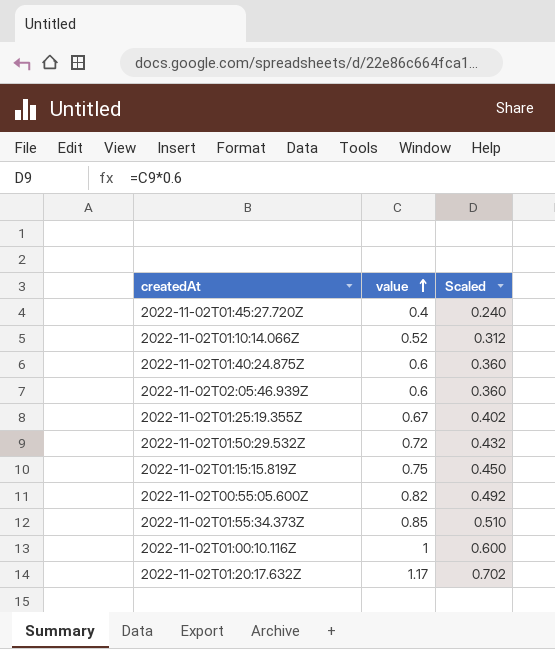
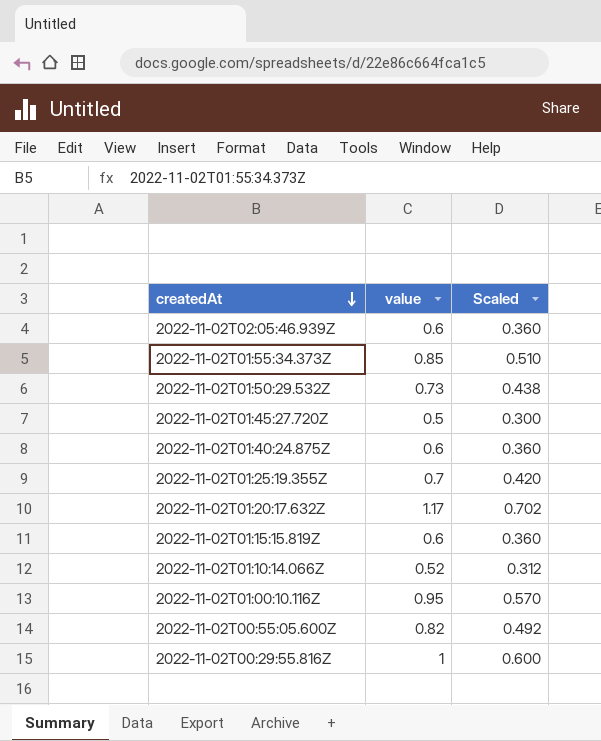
row order: value ascending -> createdAt descending
2022-11-02T01:50:29.532Z | value: 0.72 -> 0.73
2022-11-02T01:50:29.532Z | Scaled: 0.432 -> 0.438
2022-11-02T01:45:27.720Z | value: 0.4 -> 0.5
2022-11-02T01:45:27.720Z | Scaled: 0.240 -> 0.300
2022-11-02T01:25:19.355Z | value: 0.67 -> 0.7
2022-11-02T01:25:19.355Z | Scaled: 0.402 -> 0.420
2022-11-02T01:15:15.819Z | value: 0.75 -> 0.6
2022-11-02T01:15:15.819Z | Scaled: 0.450 -> 0.360
2022-11-02T01:00:10.116Z | value: 1 -> 0.95
2022-11-02T01:00:10.116Z | Scaled: 0.600 -> 0.570
row 2022-11-02T00:29:55.816Z: none -> 1 | 0.600

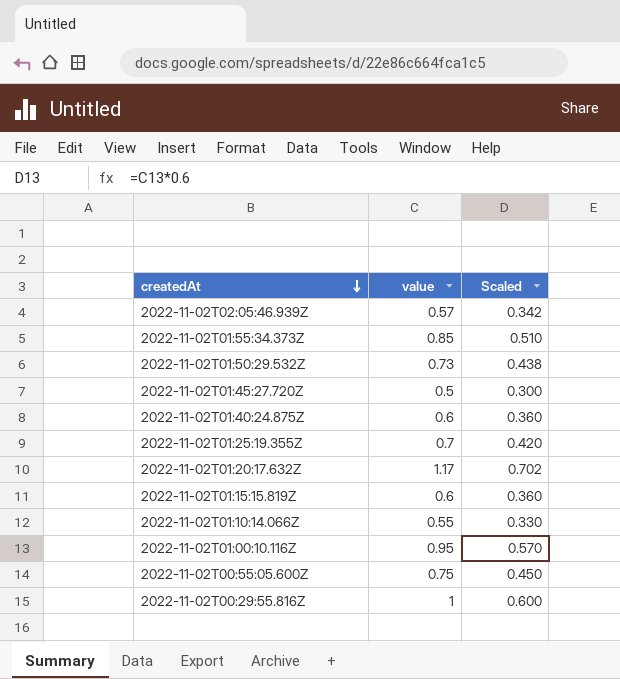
2022-11-02T02:05:46.939Z | value: 0.6 -> 0.57
2022-11-02T02:05:46.939Z | Scaled: 0.360 -> 0.342
2022-11-02T01:10:14.066Z | value: 0.52 -> 0.55
2022-11-02T01:10:14.066Z | Scaled: 0.312 -> 0.330
2022-11-02T00:55:05.600Z | value: 0.82 -> 0.75
2022-11-02T00:55:05.600Z | Scaled: 0.492 -> 0.450

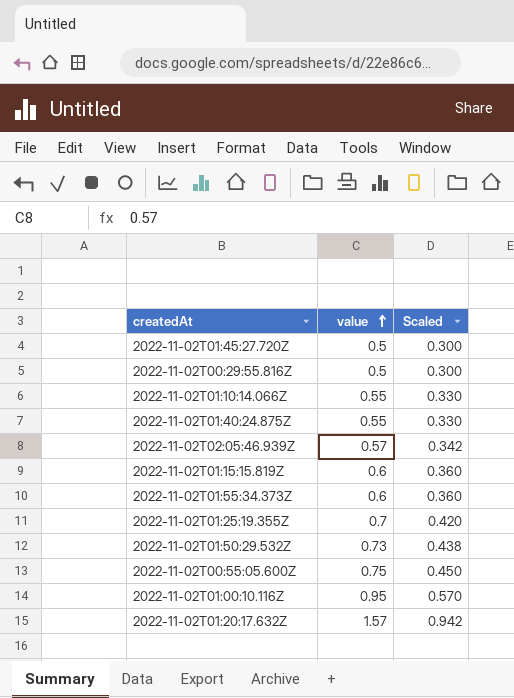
row order: createdAt descending -> value ascending
2022-11-02T00:29:55.816Z | value: 1 -> 0.5
2022-11-02T00:29:55.816Z | Scaled: 0.600 -> 0.300
2022-11-02T01:40:24.875Z | value: 0.6 -> 0.55
2022-11-02T01:40:24.875Z | Scaled: 0.360 -> 0.330
2022-11-02T01:55:34.373Z | value: 0.85 -> 0.6
2022-11-02T01:55:34.373Z | Scaled: 0.510 -> 0.360
2022-11-02T01:20:17.632Z | value: 1.17 -> 1.57
2022-11-02T01:20:17.632Z | Scaled: 0.702 -> 0.942

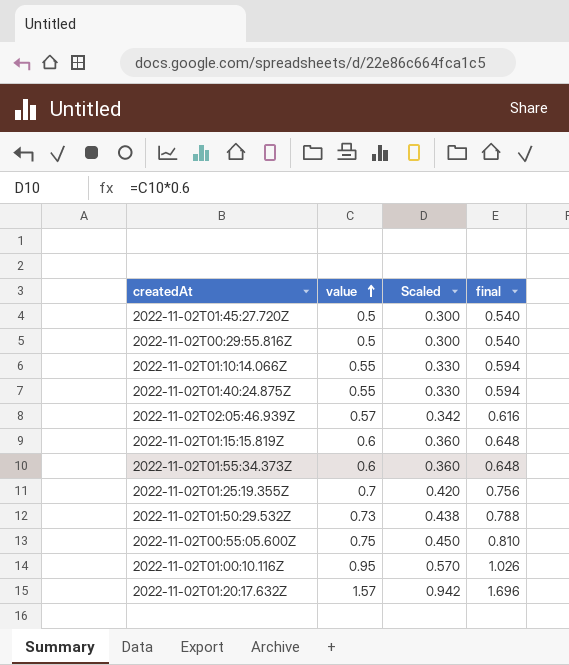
column final | formula: none -> [value] * 1.08

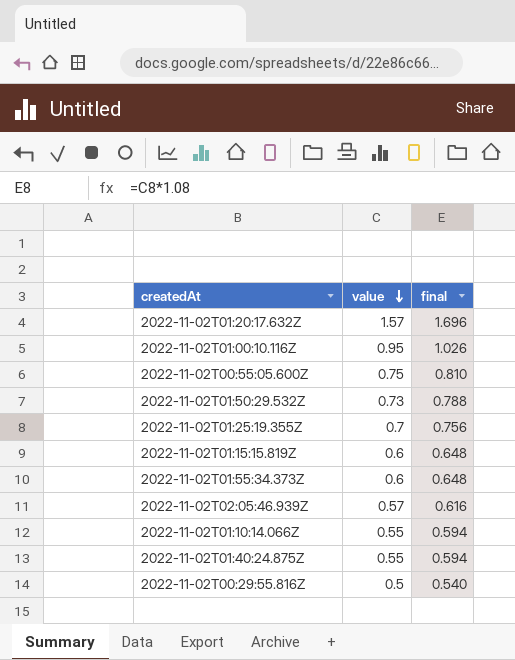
row order: value ascending -> value descending
column Scaled | formula: [value] * 0.6 -> none
row 2022-11-02T01:45:27.720Z: 0.5 | 0.300 | 0.540 -> none

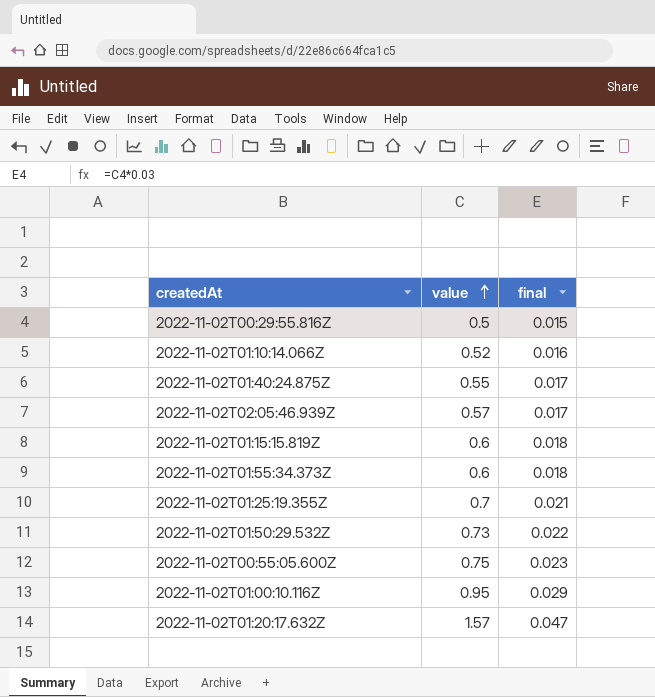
row order: value descending -> value ascending
column final | formula: [value] * 1.08 -> [value] * 0.03
2022-11-02T01:10:14.066Z | value: 0.55 -> 0.52

